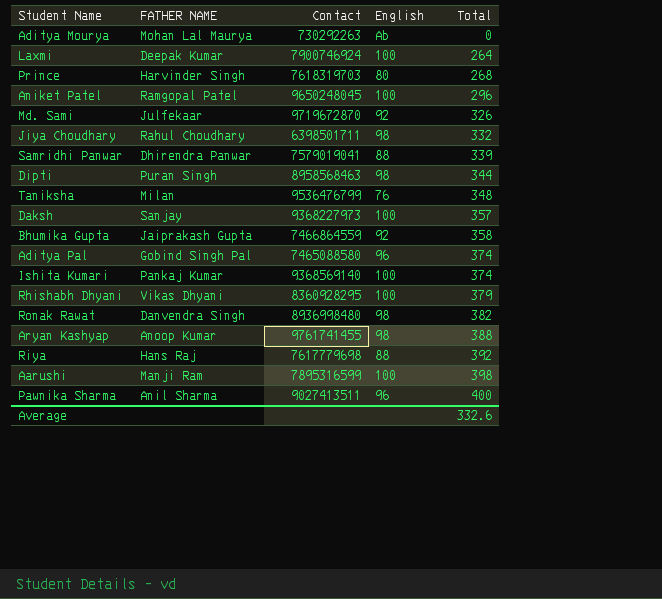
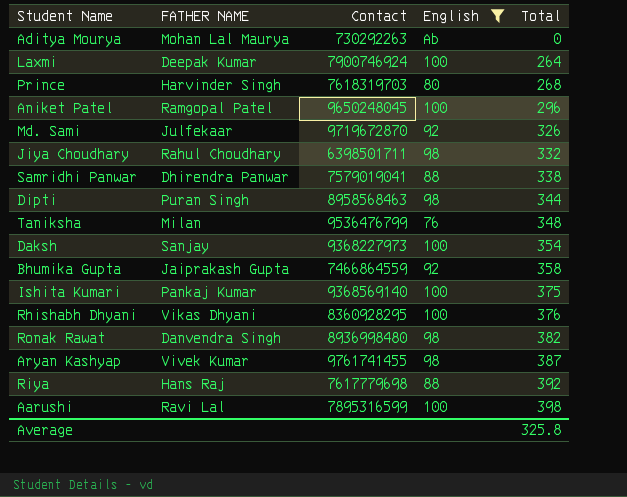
filter: none -> English != 96
Samridhi Panwar | Total: 339 -> 338
Daksh | Total: 357 -> 354
Ishita Kumari | Total: 374 -> 375
Rhishabh Dhyani | Total: 379 -> 376
Aryan Kashyap | FATHER NAME: Anoop Kumar -> Vivek Kumar
Aryan Kashyap | Total: 388 -> 387
Aarushi | FATHER NAME: Manji Ram -> Ravi Lal
Average | Total: 332.6 -> 325.8

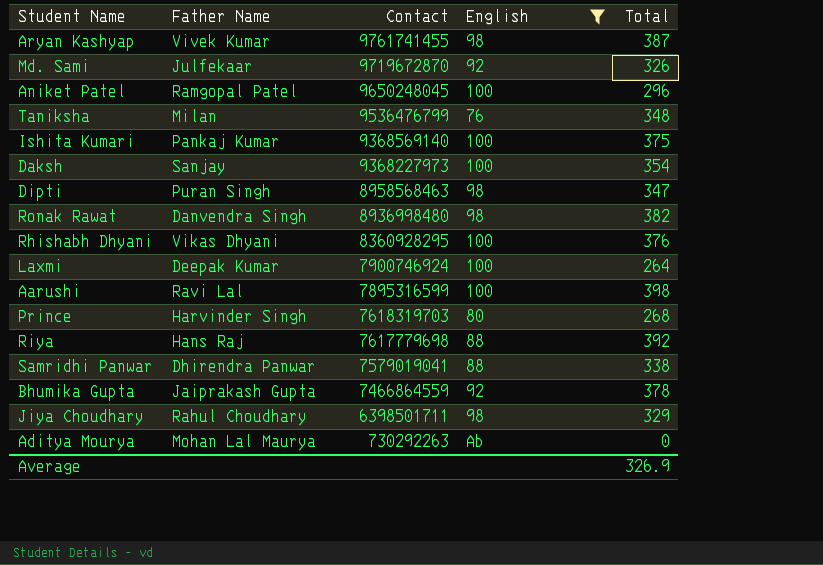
row order: Total ascending -> Contact descending
column name: FATHER NAME -> Father Name
Dipti | Total: 344 -> 347
Bhumika Gupta | Total: 358 -> 378
Jiya Choudhary | Total: 332 -> 329
Average | Total: 325.8 -> 326.9

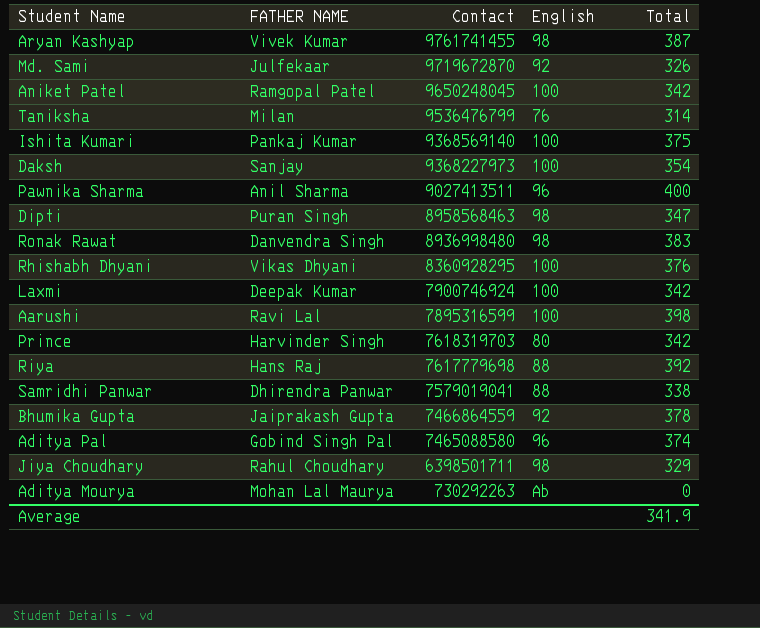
filter: English != 96 -> none
column name: Father Name -> FATHER NAME
Aniket Patel | Total: 296 -> 342
Taniksha | Total: 348 -> 314
Ronak Rawat | Total: 382 -> 383
Laxmi | Total: 264 -> 342
Prince | Total: 268 -> 342
Average | Total: 326.9 -> 341.9

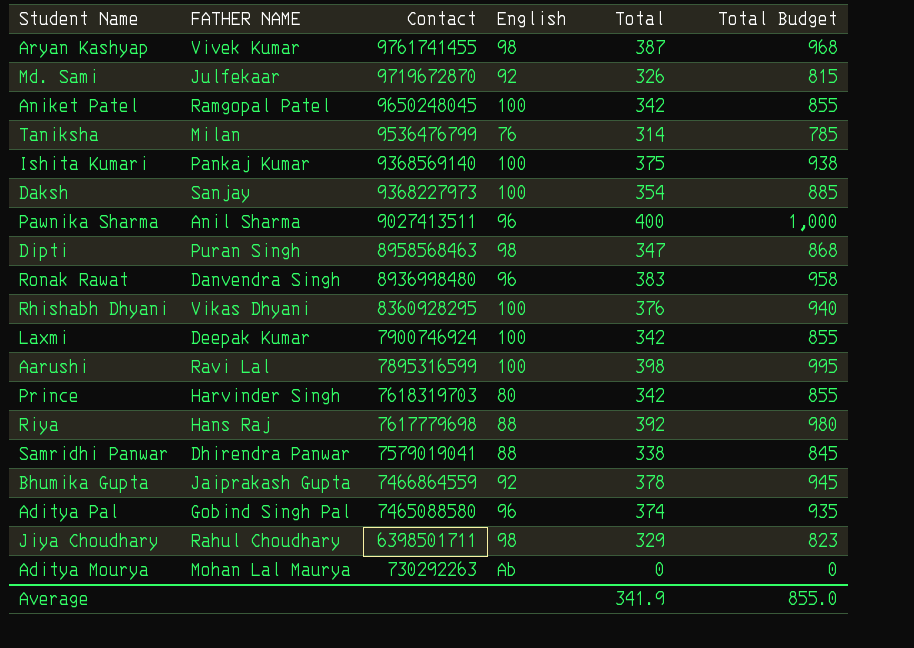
column Total Budget | formula: none -> [Total] * 2.5
Ronak Rawat | English: 98 -> 96

